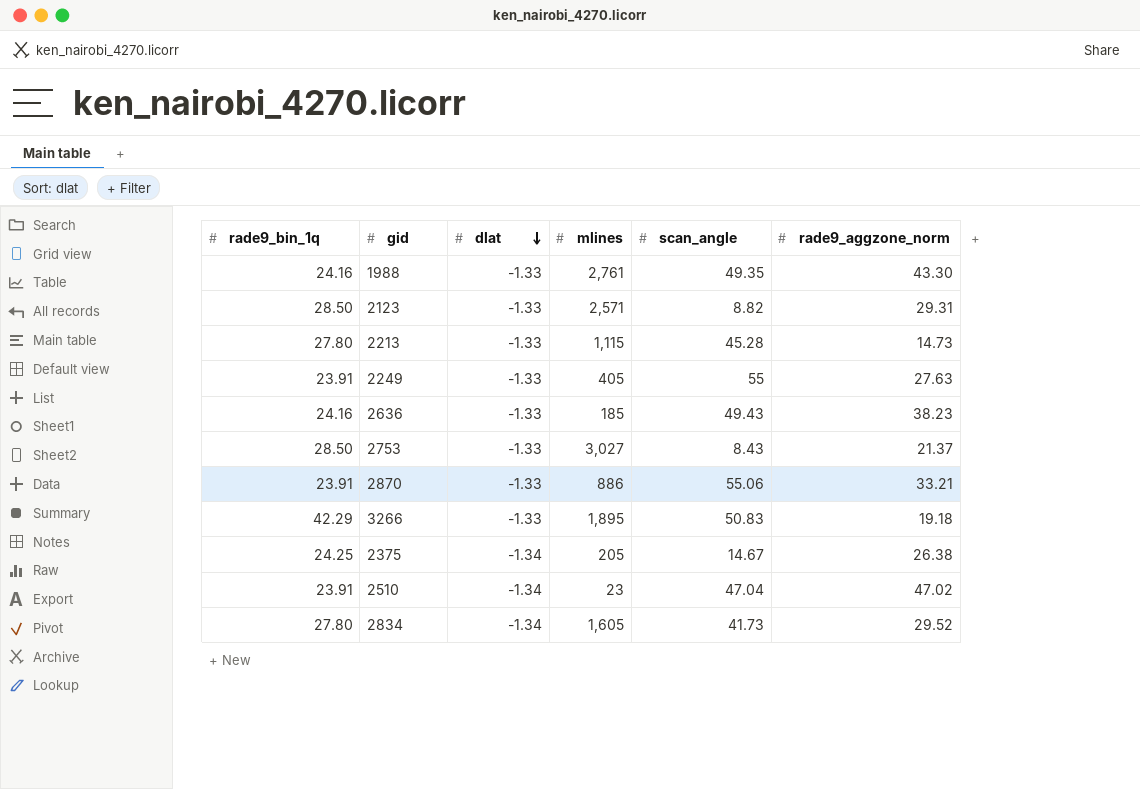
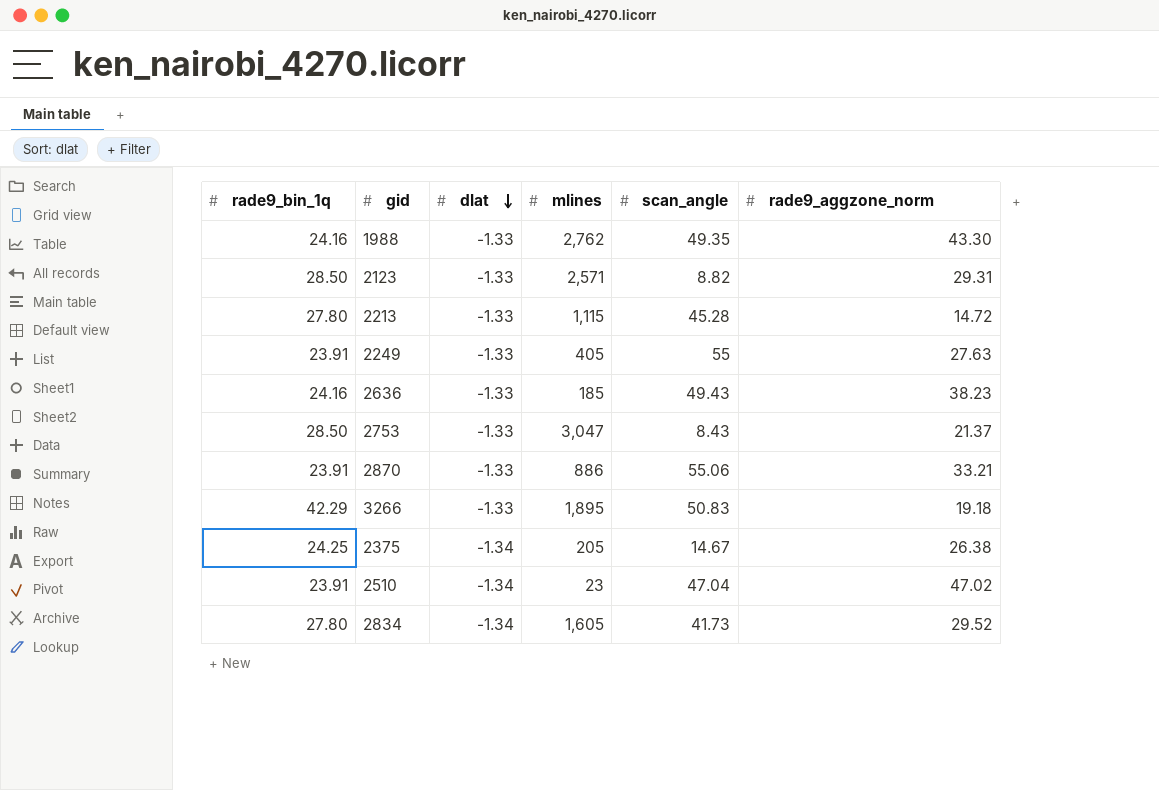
1988 | mlines: 2,761 -> 2,762
2213 | rade9_aggzone_norm: 14.73 -> 14.72
2753 | mlines: 3,027 -> 3,047

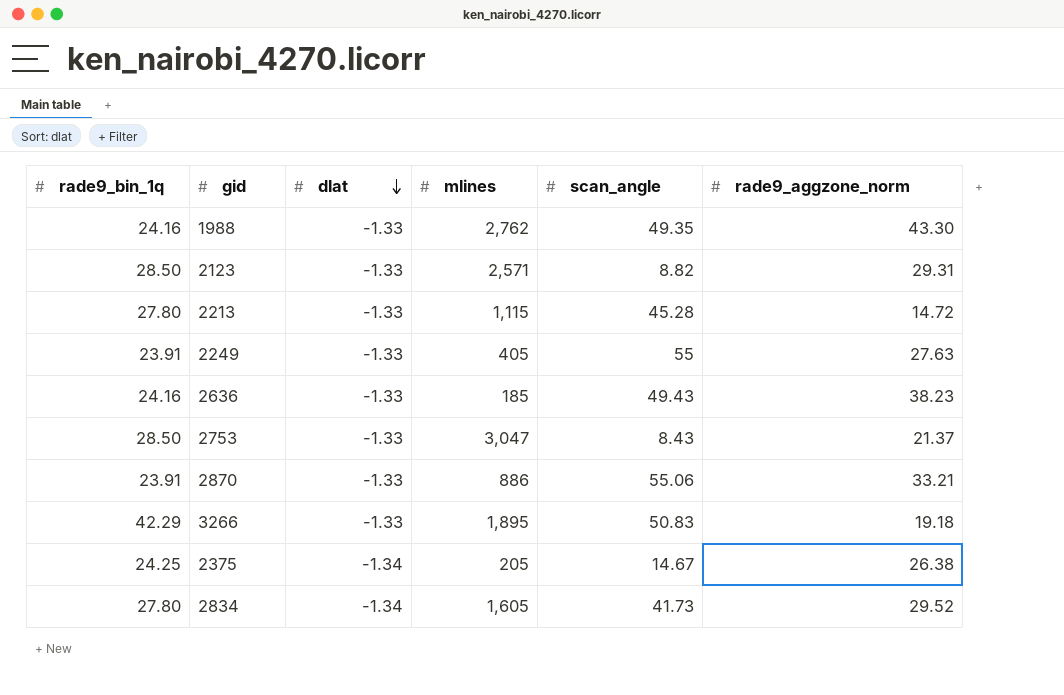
row 2510: 23.91 | -1.34 | 23 | 47.04 | 47.02 -> none

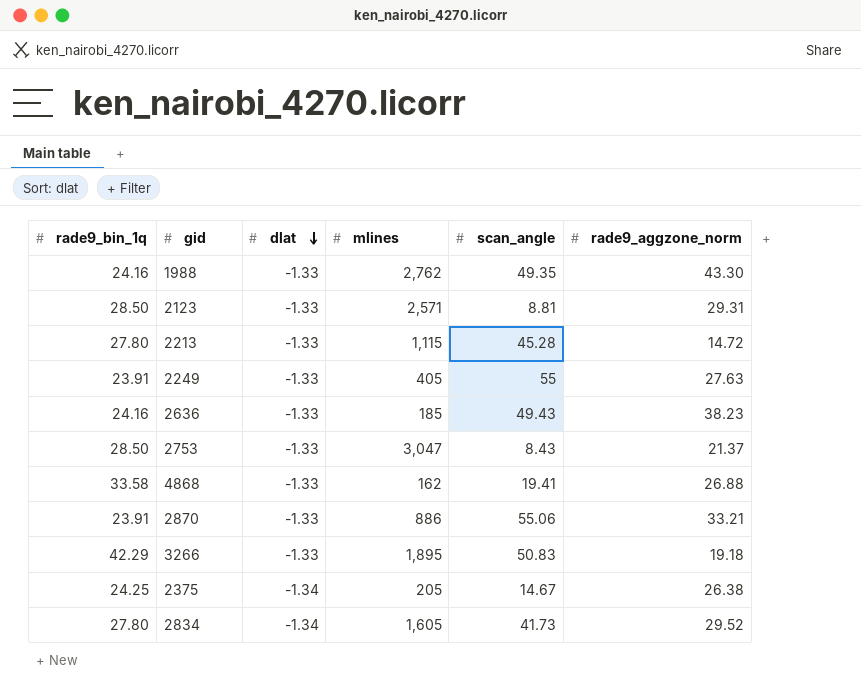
2123 | scan_angle: 8.82 -> 8.81
row 4868: none -> 33.58 | -1.33 | 162 | 19.41 | 26.88

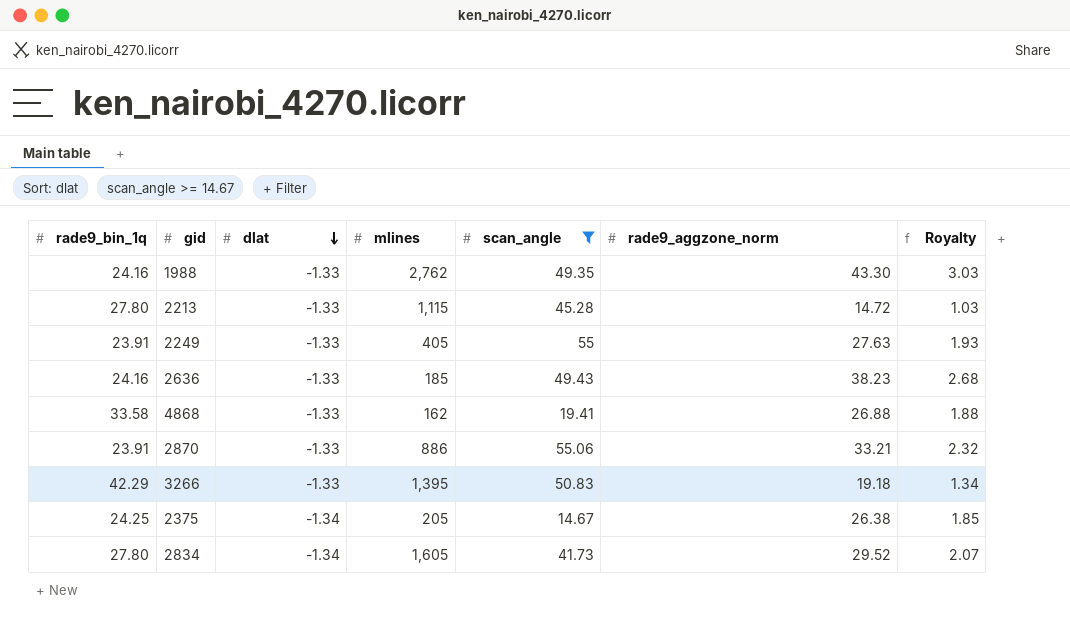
filter: none -> scan_angle >= 14.67
column Royalty | formula: none -> [rade9_aggzone_norm] * 0.07
3266 | mlines: 1,895 -> 1,395

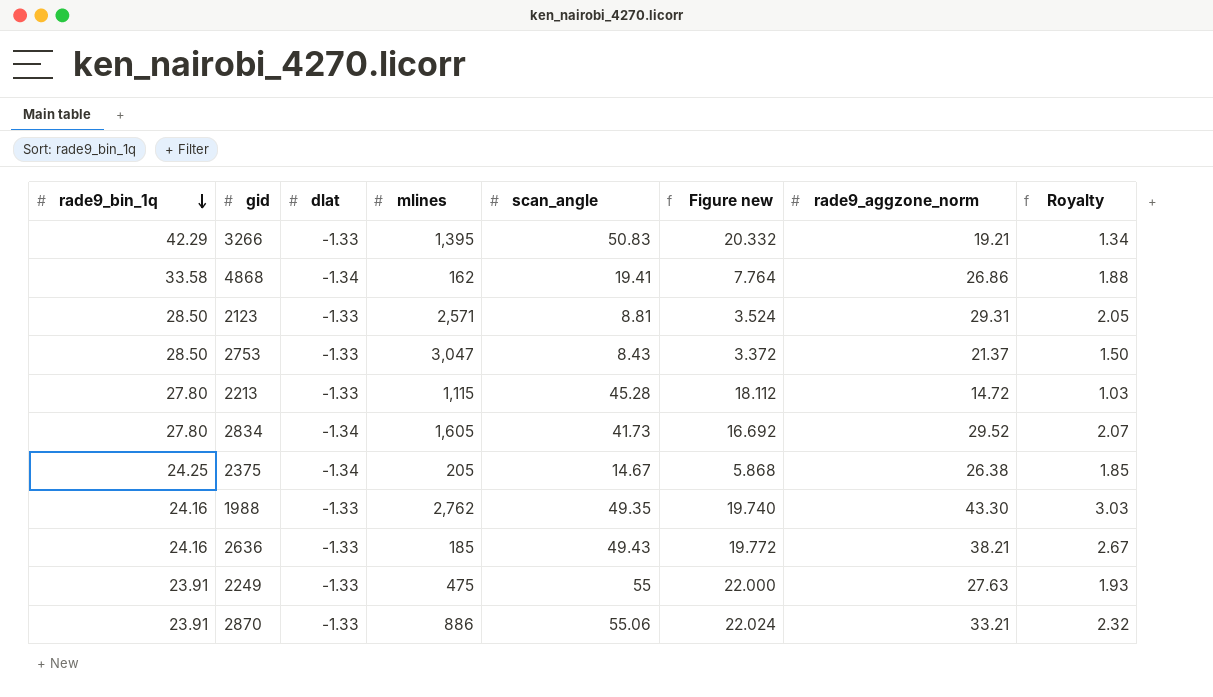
filter: scan_angle >= 14.67 -> none
row order: dlat descending -> rade9_bin_1q descending
column Figure new | formula: none -> [scan_angle] * 0.4
3266 | rade9_aggzone_norm: 19.18 -> 19.21
4868 | dlat: -1.33 -> -1.34
4868 | rade9_aggzone_norm: 26.88 -> 26.86
2636 | rade9_aggzone_norm: 38.23 -> 38.21
2636 | Royalty: 2.68 -> 2.67
2249 | mlines: 405 -> 475

